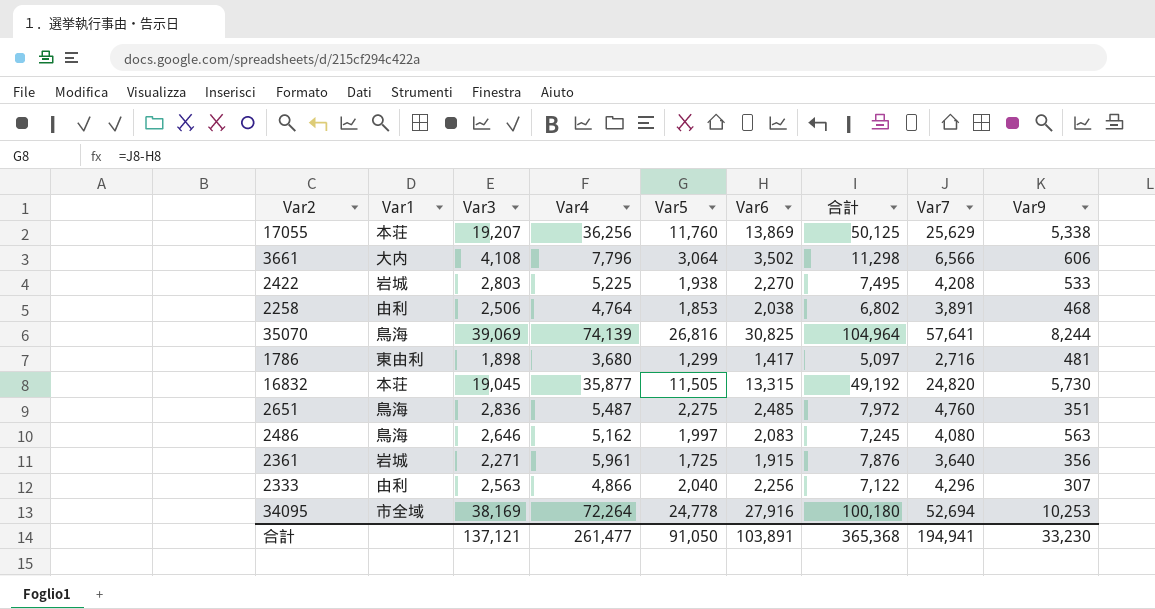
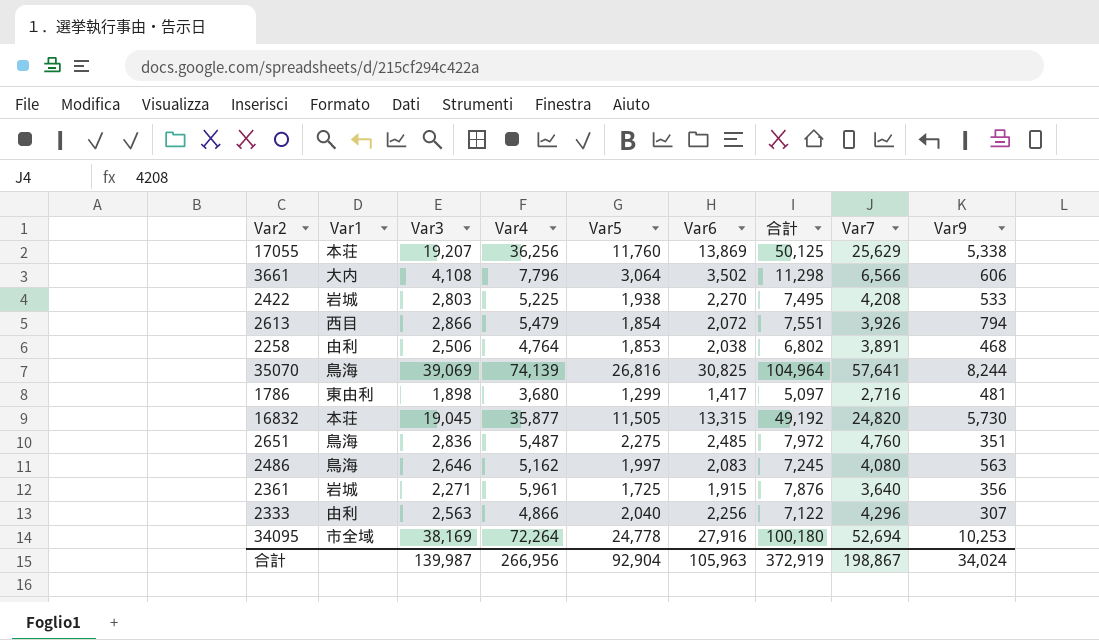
row 2613: none -> 西目 | 2,866 | 5,479 | 1,854 | 2,072 | 7,551 | 3,926 | 794
合計 | Var3: 137,121 -> 139,987
合計 | Var4: 261,477 -> 266,956
合計 | Var5: 91,050 -> 92,904
合計 | Var6: 103,891 -> 105,963
合計 | 合計: 365,368 -> 372,919
合計 | Var7: 194,941 -> 198,867
合計 | Var9: 33,230 -> 34,024

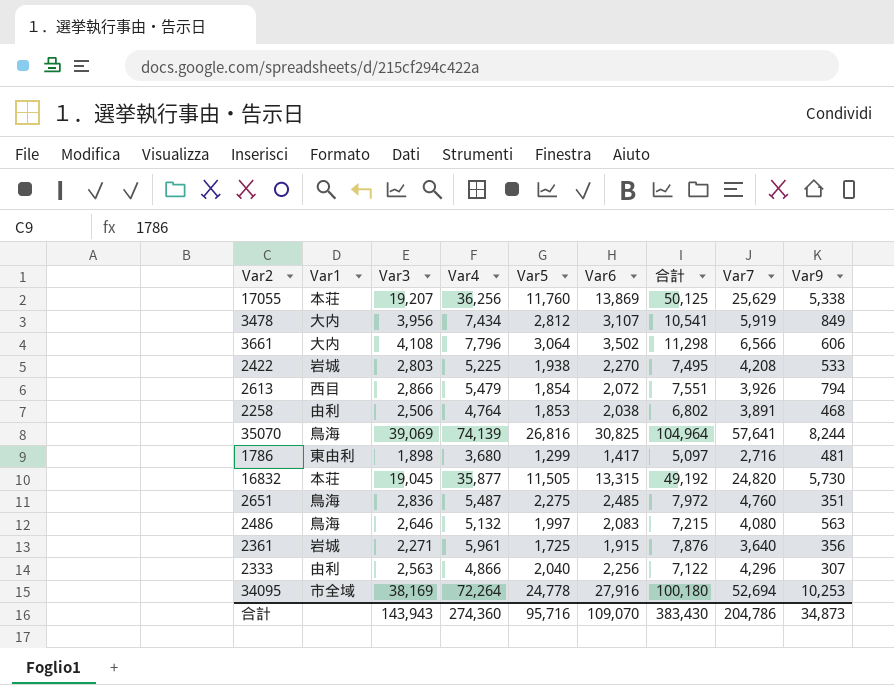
row 3478: none -> 大内 | 3,956 | 7,434 | 2,812 | 3,107 | 10,541 | 5,919 | 849
2486 | Var4: 5,162 -> 5,132
2486 | 合計: 7,245 -> 7,215
合計 | Var3: 139,987 -> 143,943
合計 | Var4: 266,956 -> 274,360
合計 | Var5: 92,904 -> 95,716
合計 | Var6: 105,963 -> 109,070
合計 | 合計: 372,919 -> 383,430
合計 | Var7: 198,867 -> 204,786
合計 | Var9: 34,024 -> 34,873

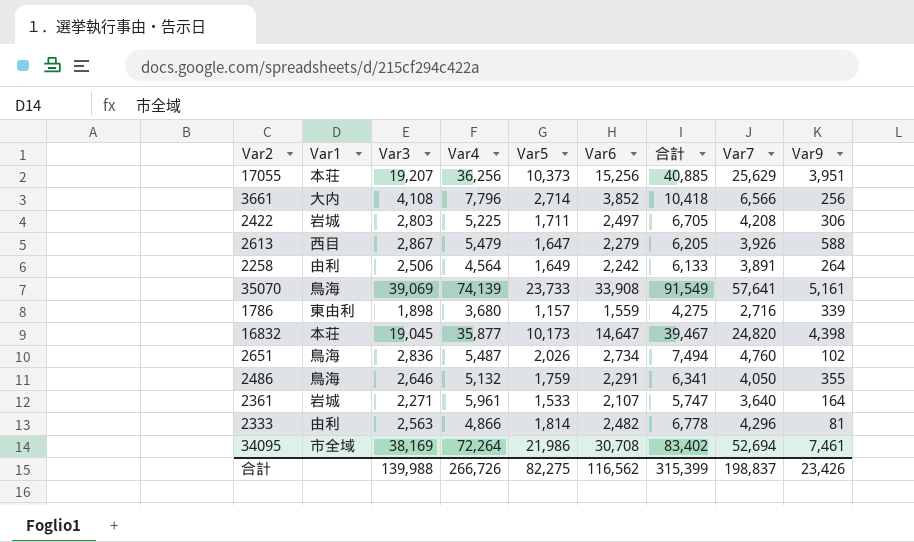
column 合計 | formula: [Var4] + [Var6] -> [Var6] + [Var7]
row 3478: 大内 | 3,956 | 7,434 | 2,812 | 3,107 | 10,541 | 5,919 | 849 -> none
17055 | Var5: 11,760 -> 10,373
17055 | Var6: 13,869 -> 15,256
17055 | Var9: 5,338 -> 3,951
3661 | Var5: 3,064 -> 2,714
3661 | Var6: 3,502 -> 3,852
3661 | Var9: 606 -> 256
2422 | Var5: 1,938 -> 1,711
2422 | Var6: 2,270 -> 2,497
2422 | Var9: 533 -> 306
2613 | Var3: 2,866 -> 2,867
2613 | Var5: 1,854 -> 1,647
2613 | Var6: 2,072 -> 2,279
2613 | Var9: 794 -> 588
2258 | Var4: 4,764 -> 4,564
2258 | Var5: 1,853 -> 1,649
2258 | Var6: 2,038 -> 2,242
2258 | Var9: 468 -> 264
35070 | Var5: 26,816 -> 23,733
35070 | Var6: 30,825 -> 33,908
35070 | Var9: 8,244 -> 5,161
1786 | Var5: 1,299 -> 1,157
1786 | Var6: 1,417 -> 1,559
1786 | Var9: 481 -> 339
16832 | Var5: 11,505 -> 10,173
16832 | Var6: 13,315 -> 14,647
16832 | Var9: 5,730 -> 4,398
2651 | Var5: 2,275 -> 2,026
2651 | Var6: 2,485 -> 2,734
2651 | Var9: 351 -> 102
2486 | Var5: 1,997 -> 1,759
2486 | Var6: 2,083 -> 2,291
2486 | Var7: 4,080 -> 4,050
2486 | Var9: 563 -> 355
2361 | Var5: 1,725 -> 1,533
2361 | Var6: 1,915 -> 2,107
2361 | Var9: 356 -> 164
2333 | Var5: 2,040 -> 1,814
2333 | Var6: 2,256 -> 2,482
2333 | Var9: 307 -> 81
34095 | Var5: 24,778 -> 21,986
34095 | Var6: 27,916 -> 30,708
34095 | Var9: 10,253 -> 7,461
合計 | Var3: 143,943 -> 139,988
合計 | Var4: 274,360 -> 266,726
合計 | Var5: 95,716 -> 82,275
合計 | Var6: 109,070 -> 116,562
合計 | 合計: 383,430 -> 315,399
合計 | Var7: 204,786 -> 198,837
合計 | Var9: 34,873 -> 23,426

